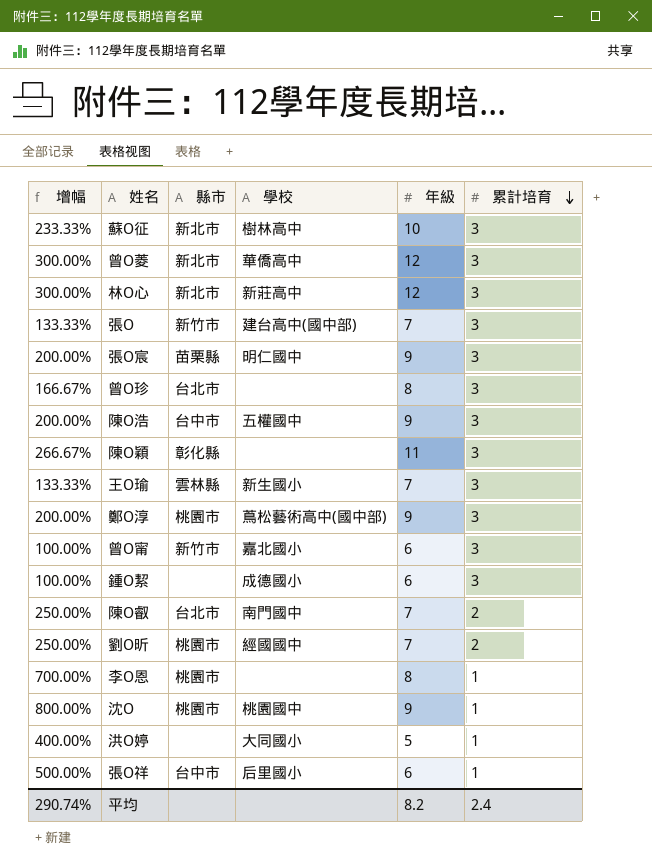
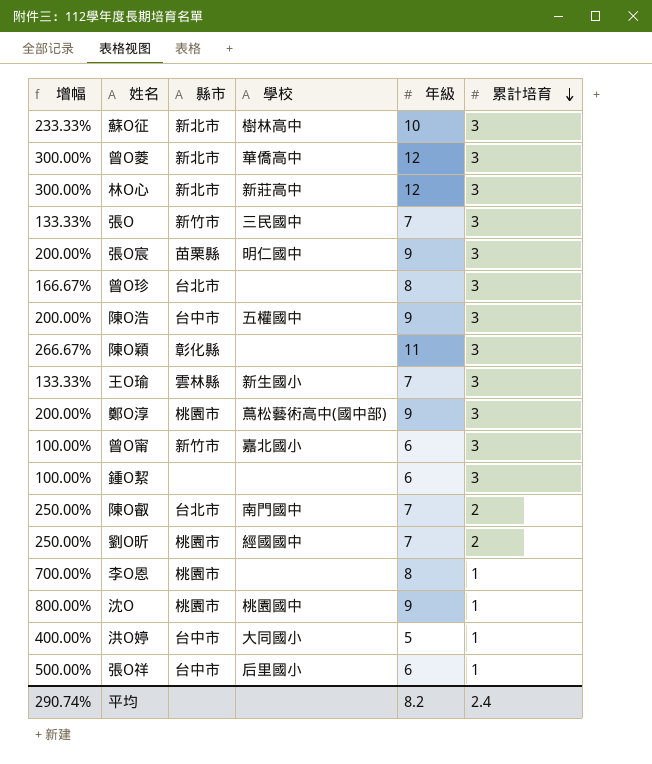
張O | 學校: 建台高中(國中部) -> 三民國中
鍾O絜 | 學校: 成德國小 -> none
洪O婷 | 縣市: none -> 台中市

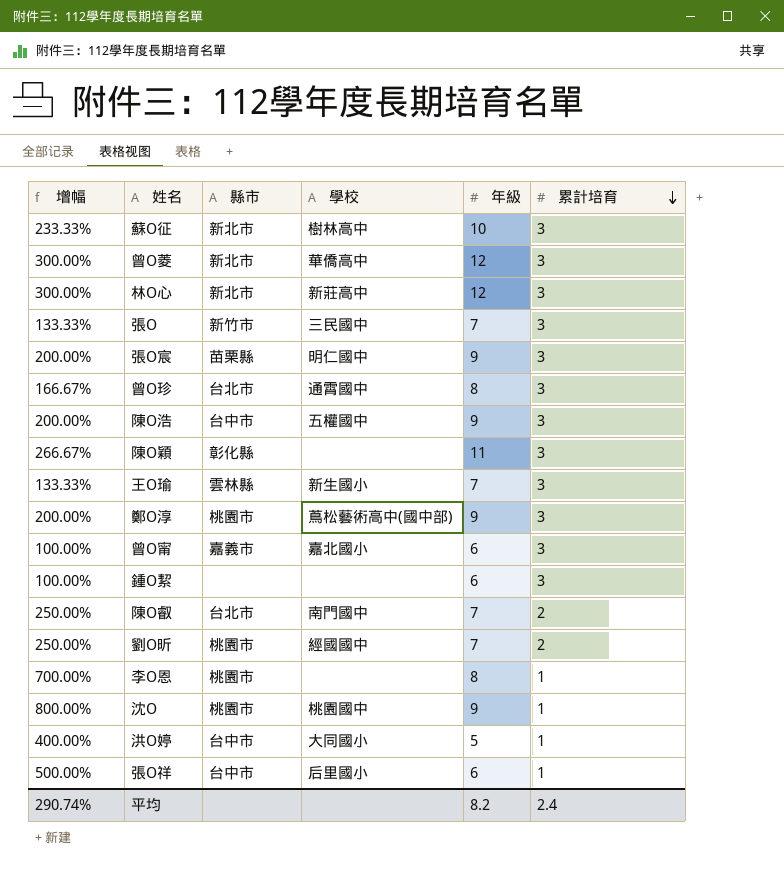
曾O珍 | 學校: none -> 通霄國中
曾O甯 | 縣市: 新竹市 -> 嘉義市

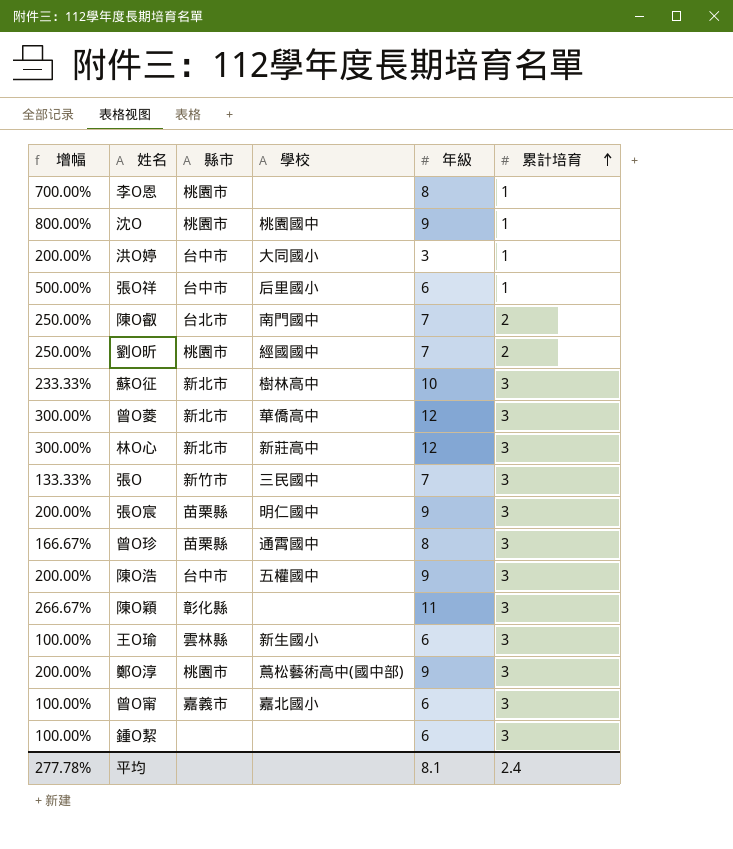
row order: 累計培育 descending -> 累計培育 ascending
洪O婷 | 增幅: 400.00% -> 200.00%
洪O婷 | 年級: 5 -> 3
曾O珍 | 縣市: 台北市 -> 苗栗縣
王O瑜 | 增幅: 133.33% -> 100.00%
王O瑜 | 年級: 7 -> 6
平均 | 增幅: 290.74% -> 277.78%
平均 | 年級: 8.2 -> 8.1

